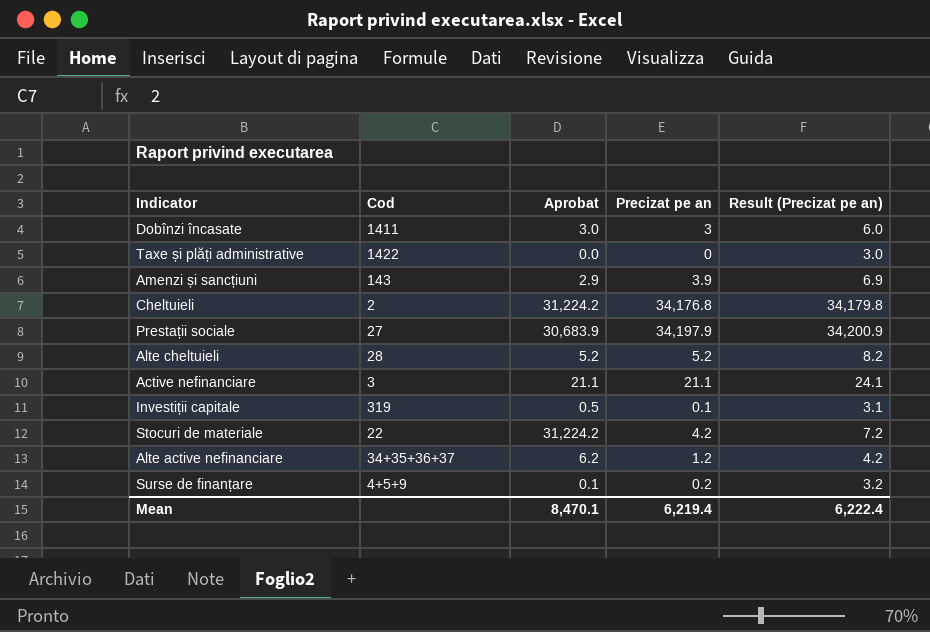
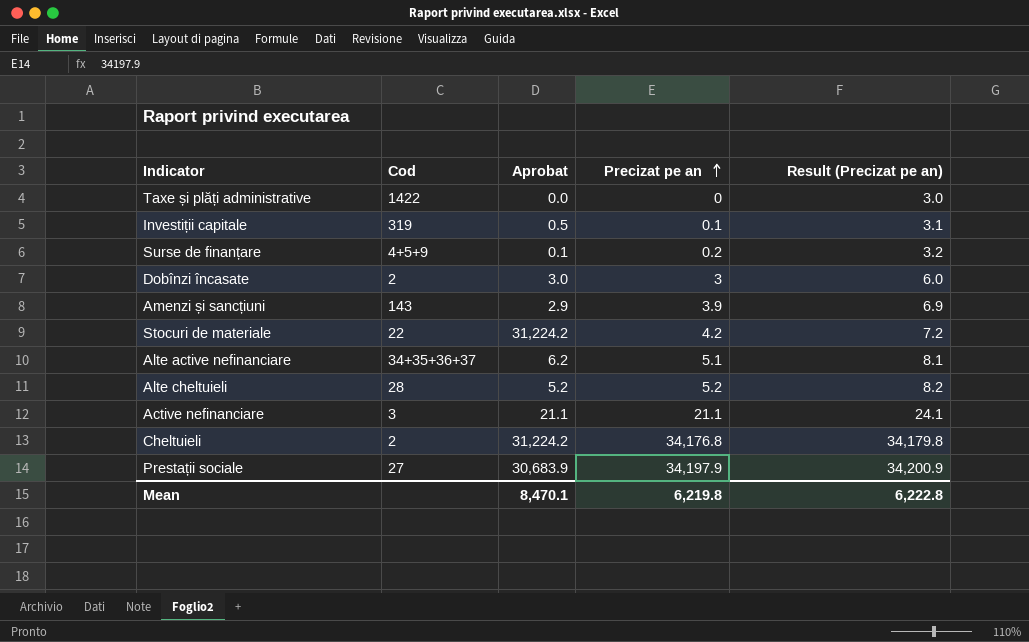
row order: none -> Precizat pe an ascending
Dobînzi încasate | Cod: 1411 -> 2
Alte active nefinanciare | Precizat pe an: 1.2 -> 5.1
Alte active nefinanciare | Result (Precizat pe an): 4.2 -> 8.1
Mean | Precizat pe an: 6,219.4 -> 6,219.8
Mean | Result (Precizat pe an): 6,222.4 -> 6,222.8

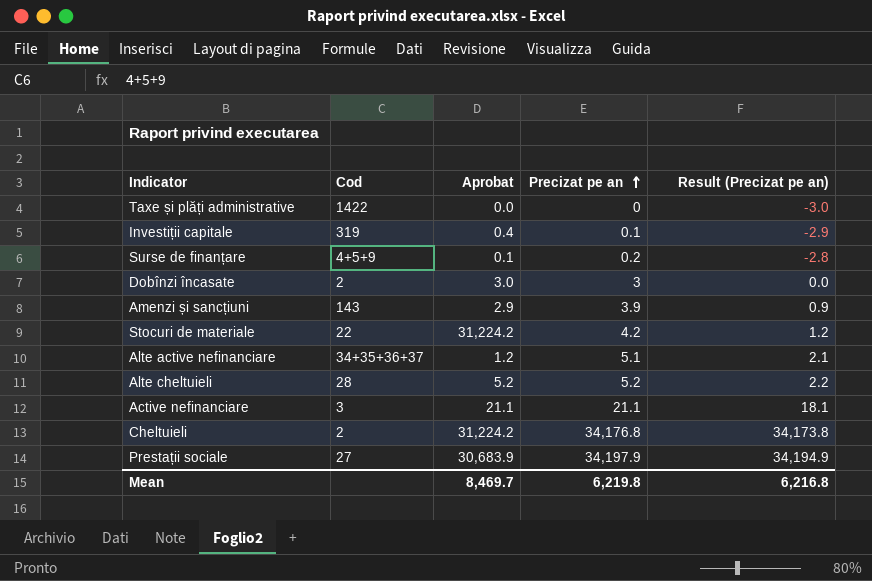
column Result (Precizat pe an) | formula: [Precizat pe an] + 3 -> [Precizat pe an] - 3
Investiții capitale | Aprobat: 0.5 -> 0.4
Alte active nefinanciare | Aprobat: 6.2 -> 1.2
Mean | Aprobat: 8,470.1 -> 8,469.7
Mean | Result (Precizat pe an): 6,222.8 -> 6,216.8

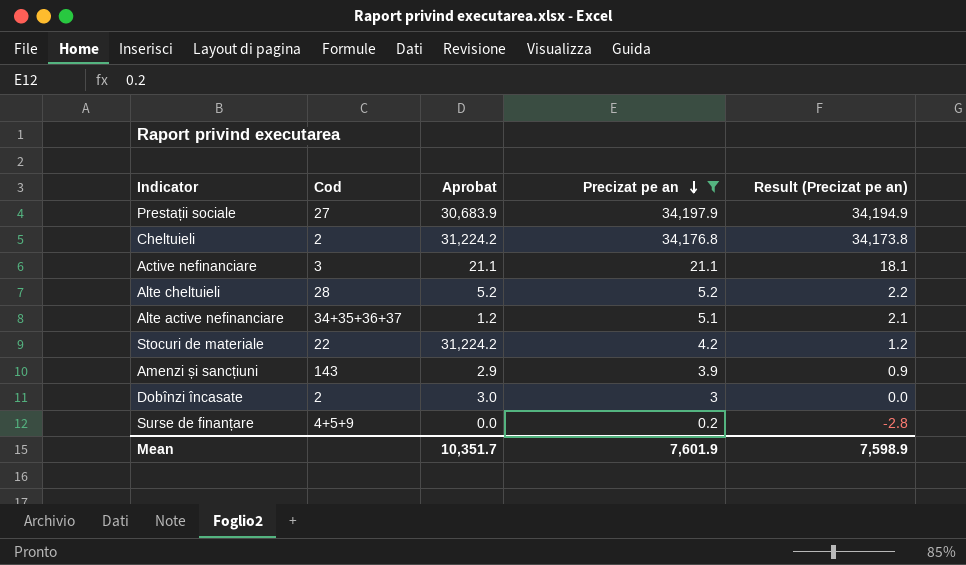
filter: none -> Precizat pe an >= 0.2
row order: Precizat pe an ascending -> Precizat pe an descending
Surse de finanțare | Aprobat: 0.1 -> 0.0
Mean | Aprobat: 8,469.7 -> 10,351.7
Mean | Precizat pe an: 6,219.8 -> 7,601.9
Mean | Result (Precizat pe an): 6,216.8 -> 7,598.9

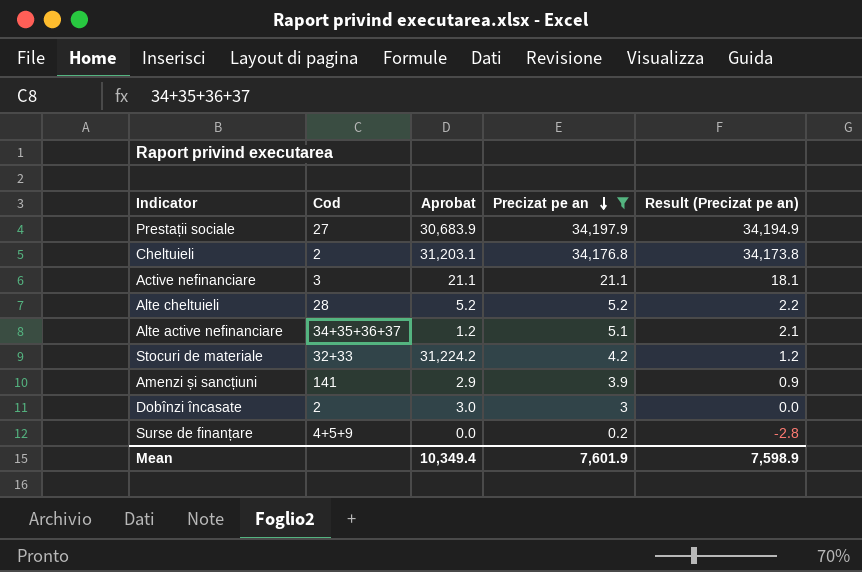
Cheltuieli | Aprobat: 31,224.2 -> 31,203.1
Stocuri de materiale | Cod: 22 -> 32+33
Amenzi și sancțiuni | Cod: 143 -> 141
Mean | Aprobat: 10,351.7 -> 10,349.4

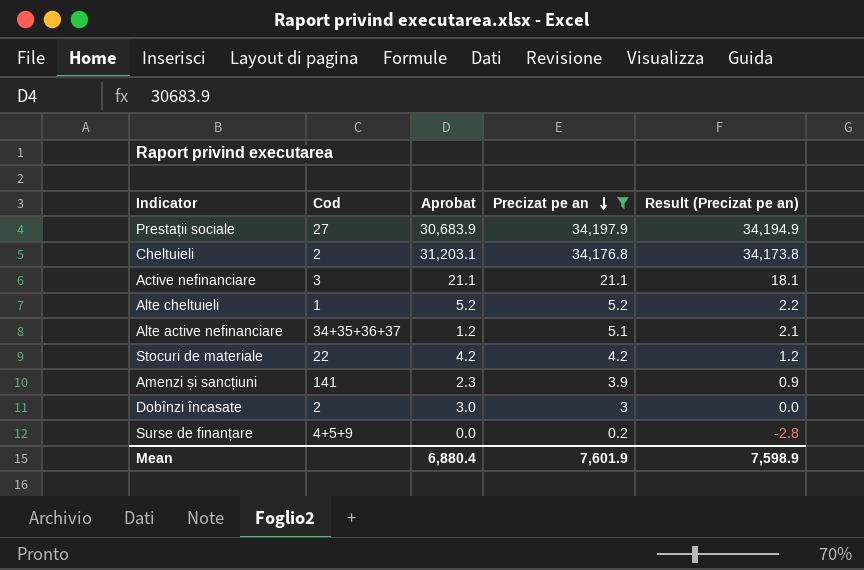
Alte cheltuieli | Cod: 28 -> 1
Stocuri de materiale | Cod: 32+33 -> 22
Stocuri de materiale | Aprobat: 31,224.2 -> 4.2
Amenzi și sancțiuni | Aprobat: 2.9 -> 2.3
Mean | Aprobat: 10,349.4 -> 6,880.4

